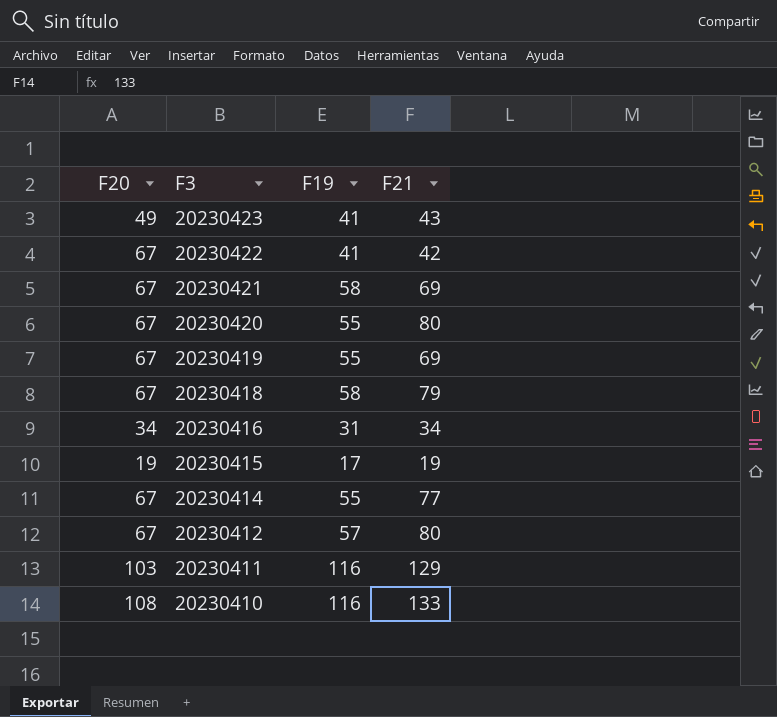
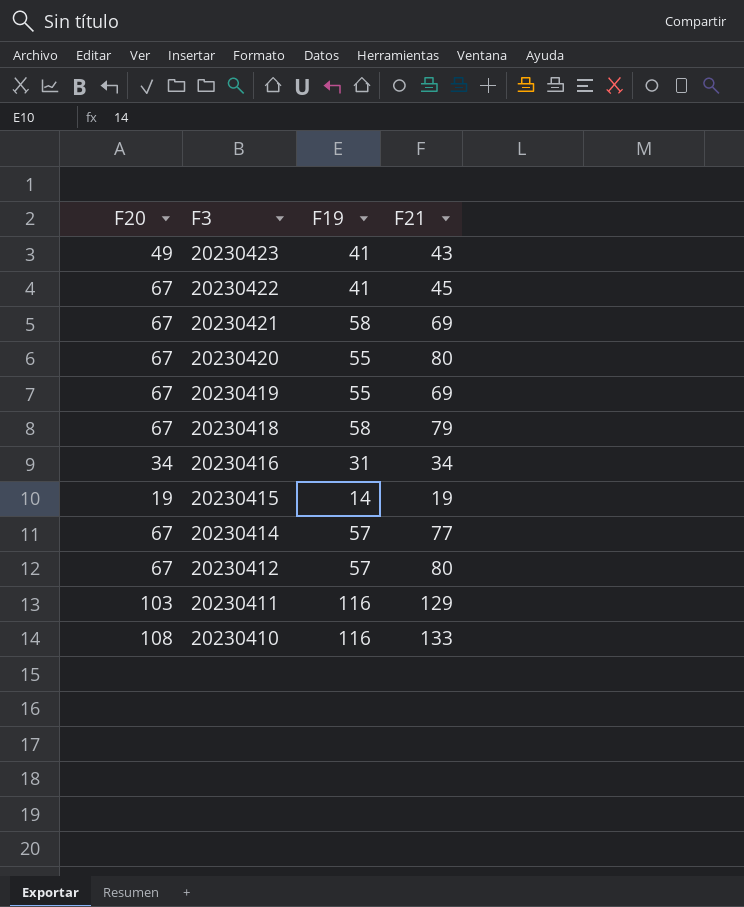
20230422 | F21: 42 -> 45
20230415 | F19: 17 -> 14
20230414 | F19: 55 -> 57

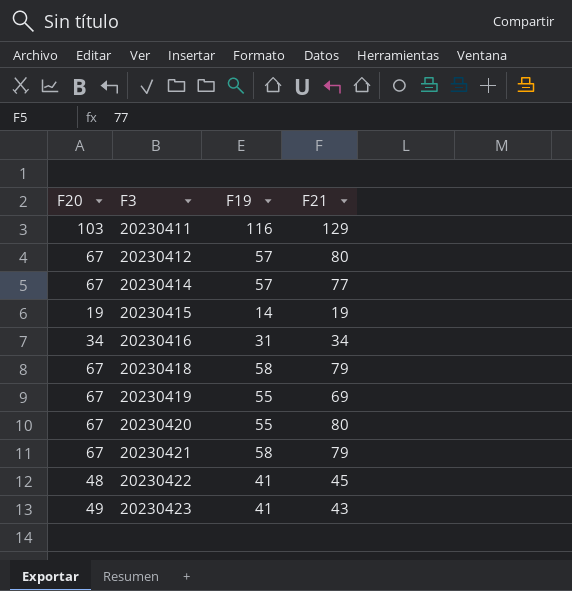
row order: F3 descending -> F3 ascending
row 20230410: 108 | 116 | 133 -> none
20230421 | F21: 69 -> 79
20230422 | F20: 67 -> 48

